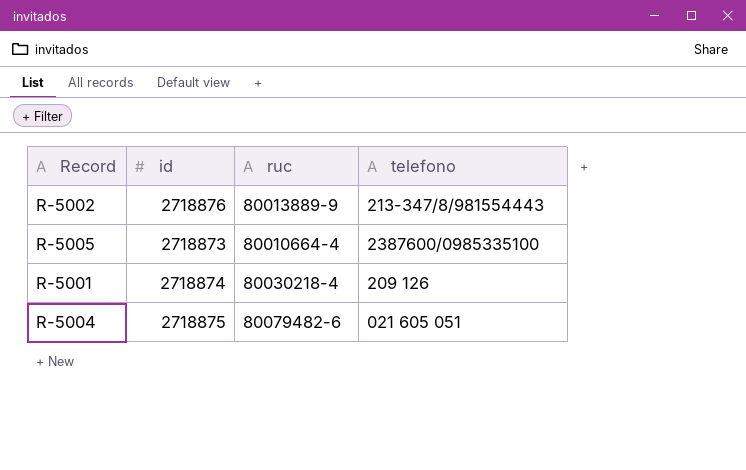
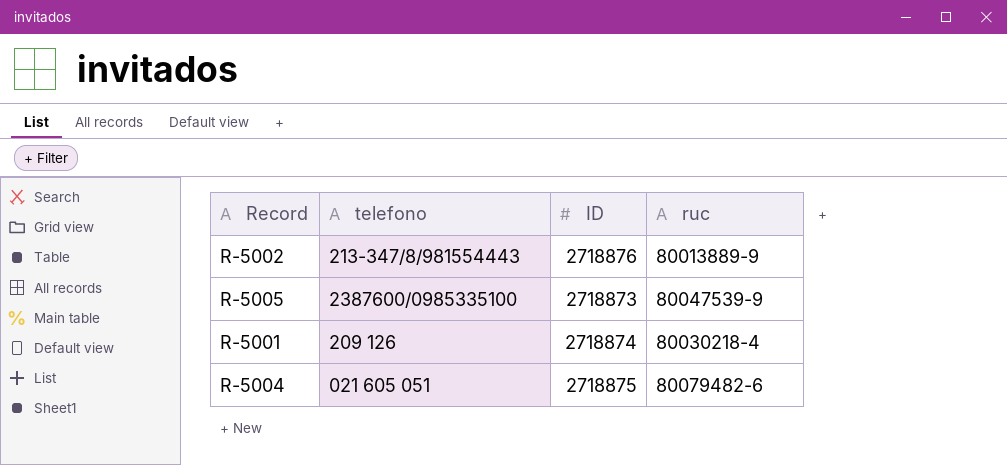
column telefono | position: 4 -> 2
column name: id -> ID
R-5005 | ruc: 80010664-4 -> 80047539-9

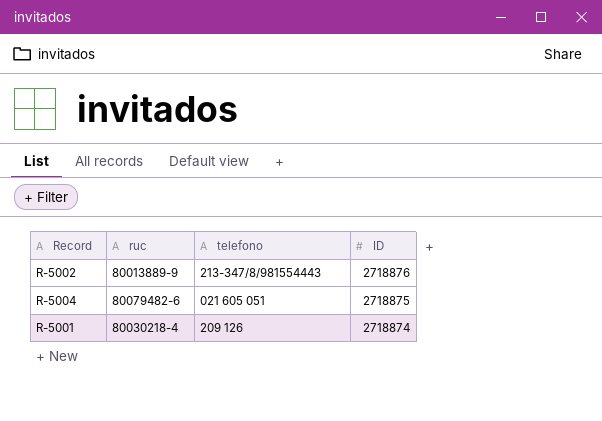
row order: none -> ID descending
column ruc | position: 4 -> 2
row R-5005: 2387600/0985335100 | 2718873 | 80047539-9 -> none

